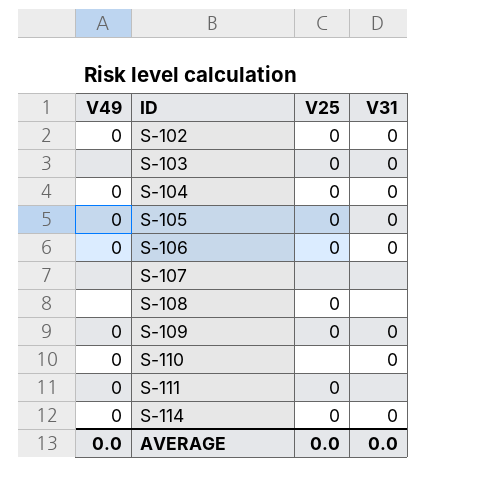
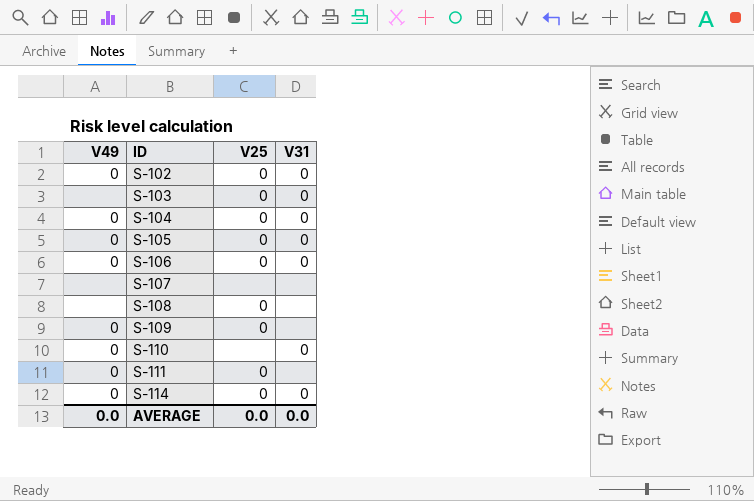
S-109 | V31: 0 -> none

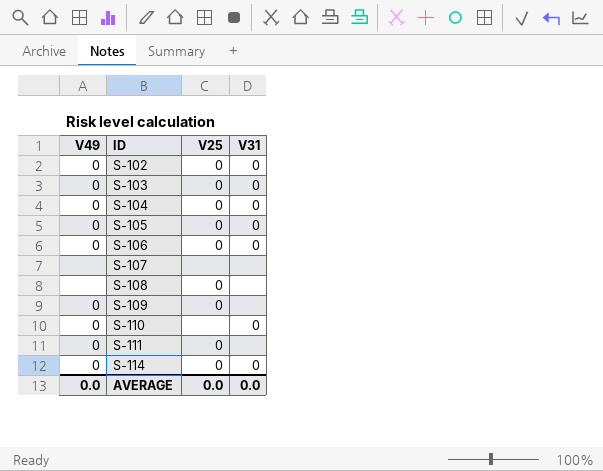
S-103 | V49: none -> 0

